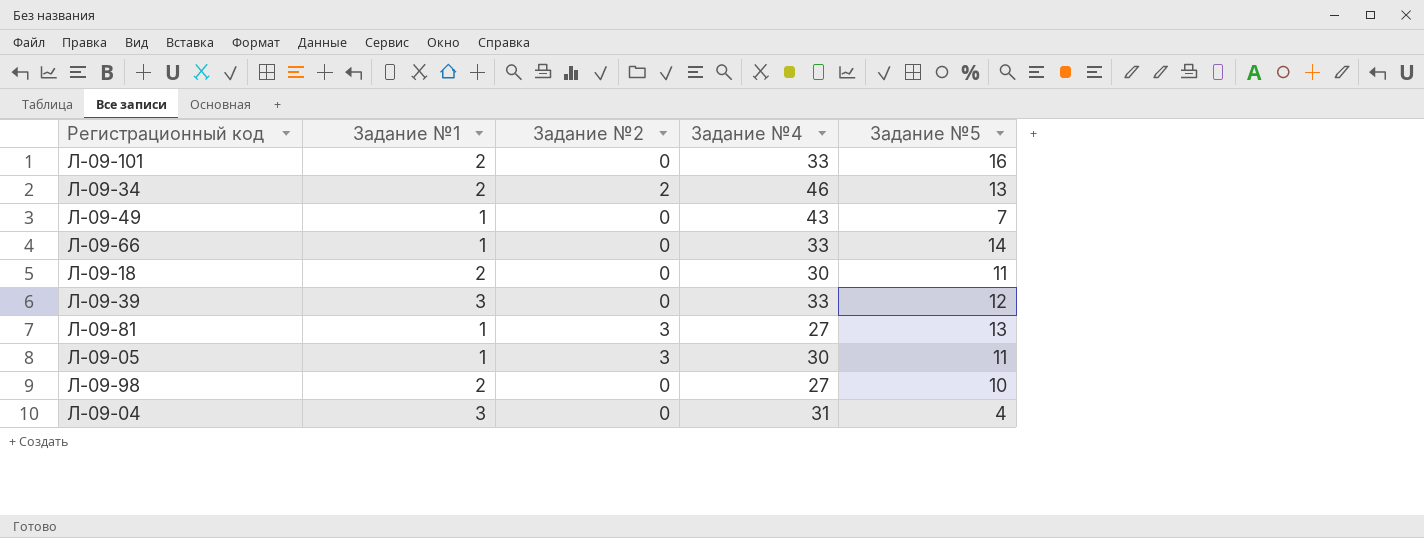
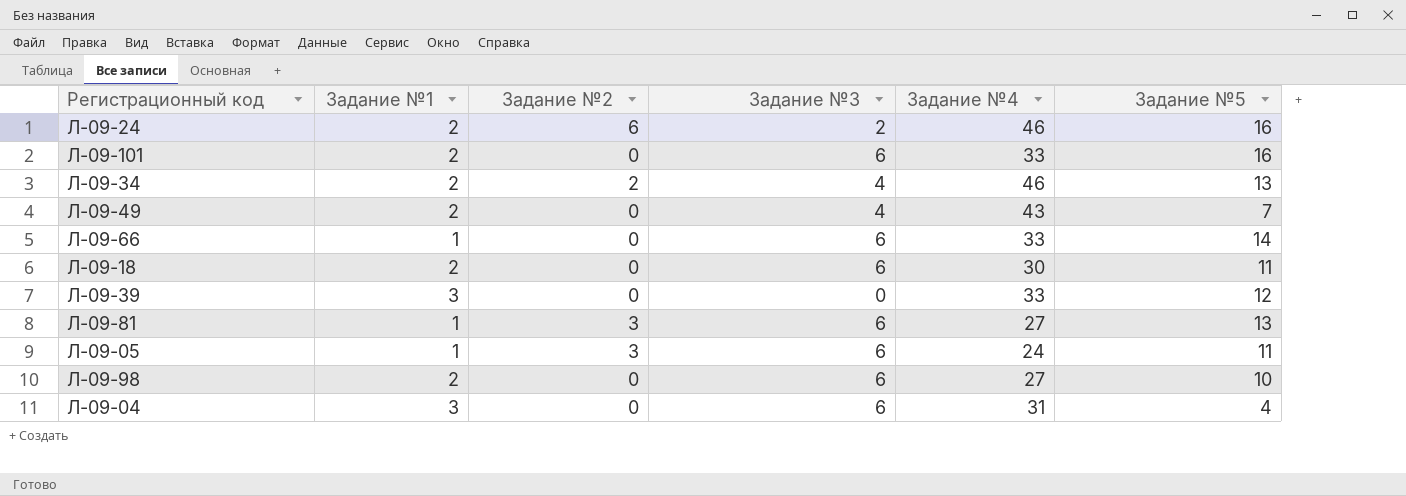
column Задание №3 | position: none -> 4
row Л-09-24: none -> 2 | 6 | 2 | 46 | 16
Л-09-49 | Задание №1: 1 -> 2
Л-09-05 | Задание №4: 30 -> 24

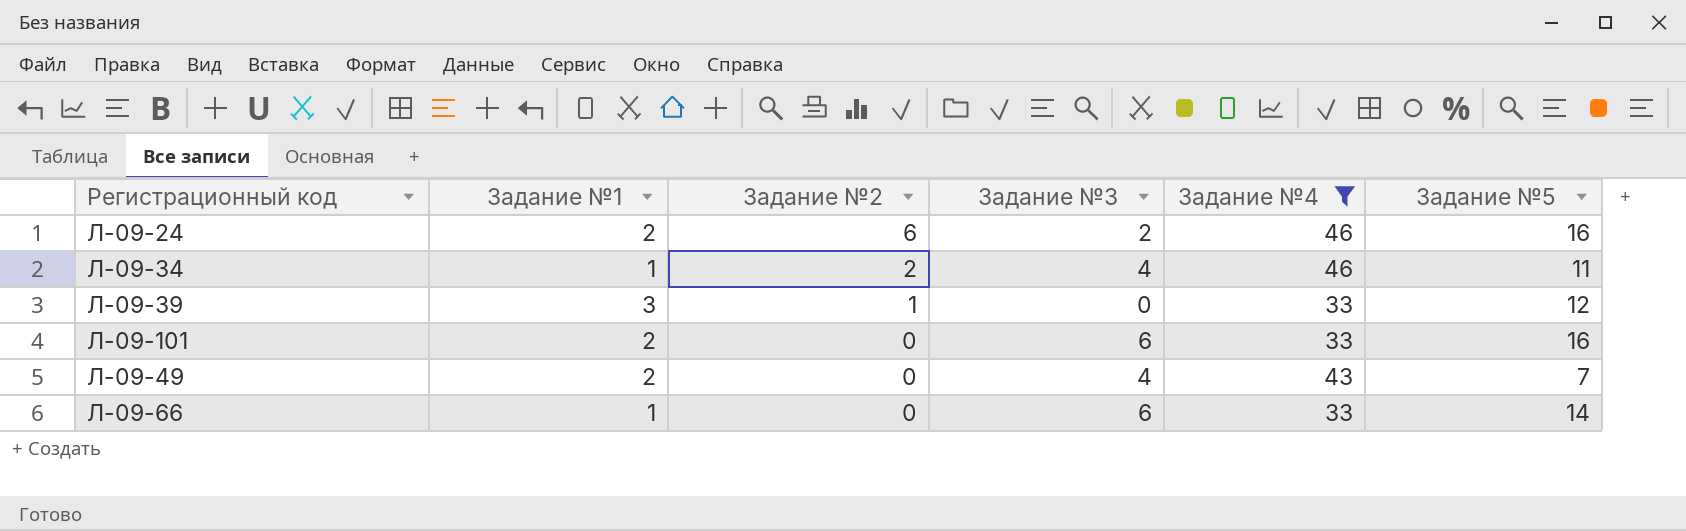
filter: none -> Задание №4 >= 33
row order: none -> Задание №2 descending
Л-09-34 | Задание №1: 2 -> 1
Л-09-34 | Задание №5: 13 -> 11
Л-09-39 | Задание №2: 0 -> 1

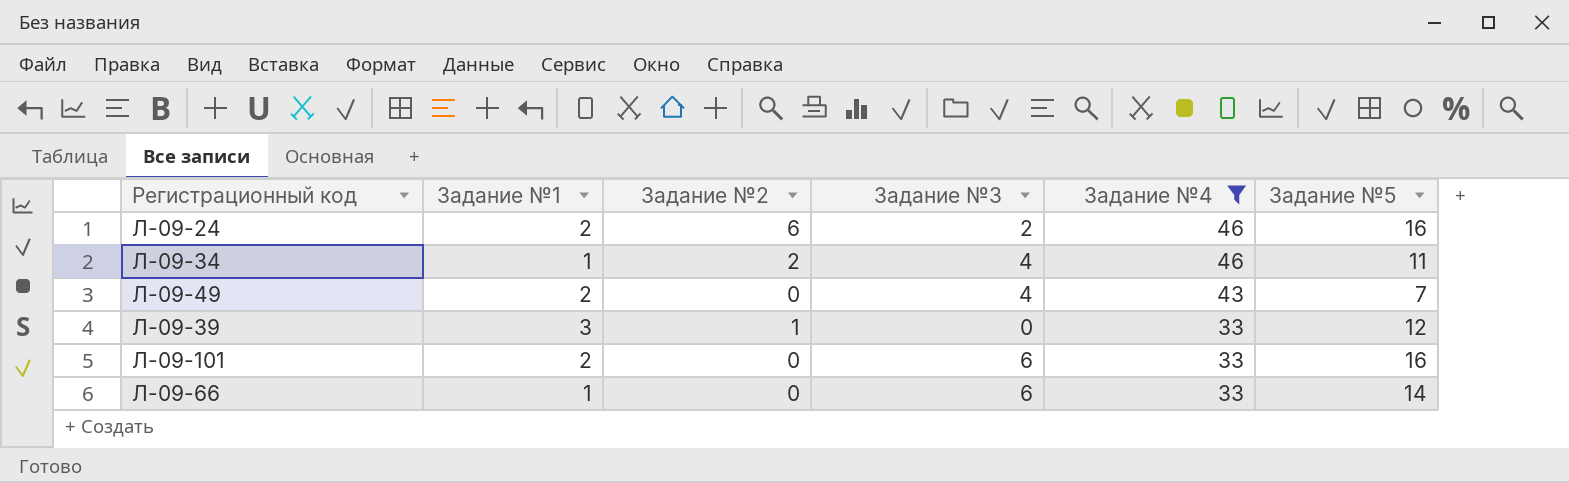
row order: Задание №2 descending -> Задание №4 descending

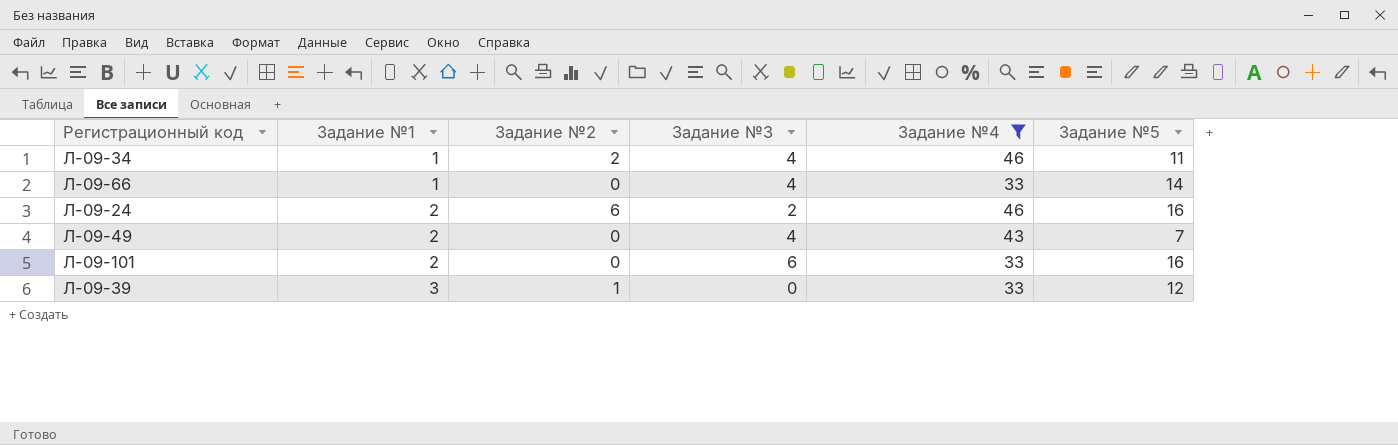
row order: Задание №4 descending -> Задание №1 ascending
Л-09-66 | Задание №3: 6 -> 4

